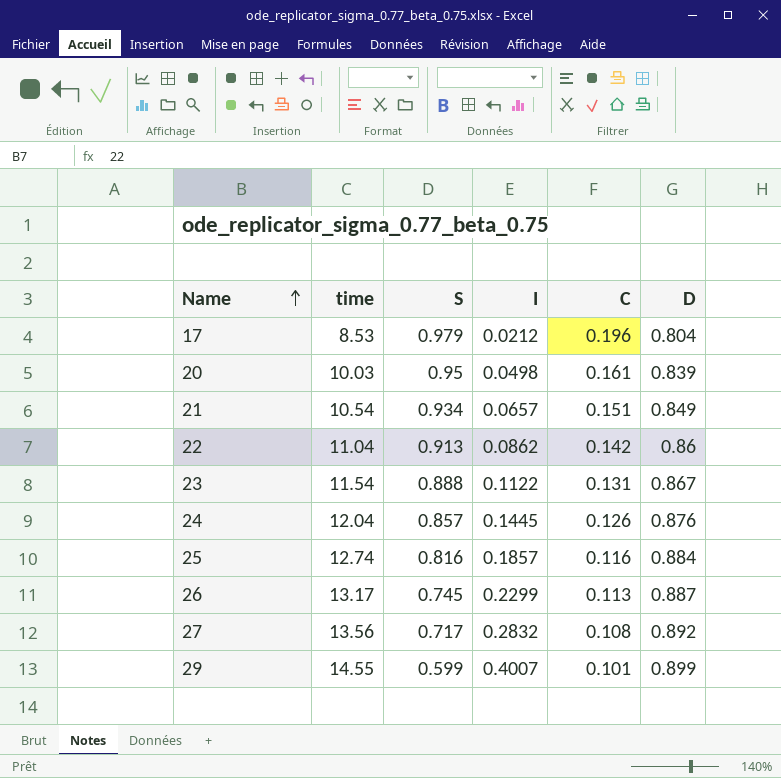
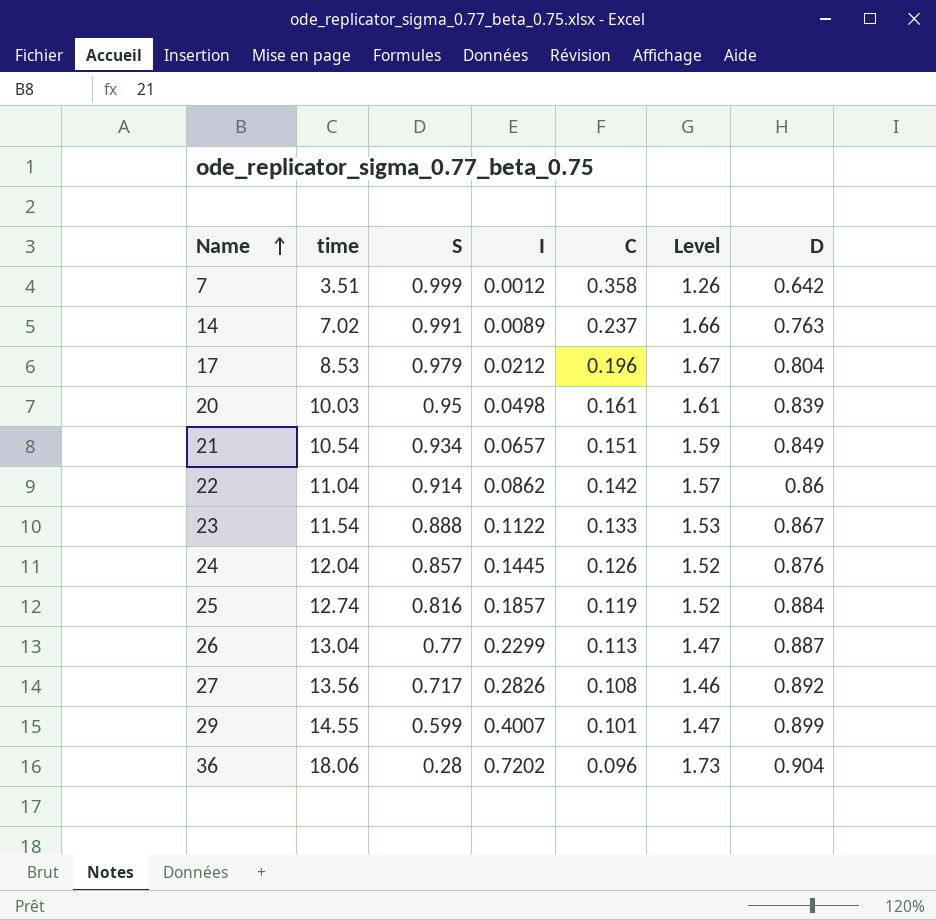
column Level | formula: none -> [time] * [C]
row 7: none -> 3.51 | 0.999 | 0.0012 | 0.358 | 1.26 | 0.642
row 14: none -> 7.02 | 0.991 | 0.0089 | 0.237 | 1.66 | 0.763
22 | S: 0.913 -> 0.914
23 | C: 0.131 -> 0.133
25 | C: 0.116 -> 0.119
26 | time: 13.17 -> 13.04
26 | S: 0.745 -> 0.77
27 | I: 0.2832 -> 0.2826
row 36: none -> 18.06 | 0.28 | 0.7202 | 0.096 | 1.73 | 0.904

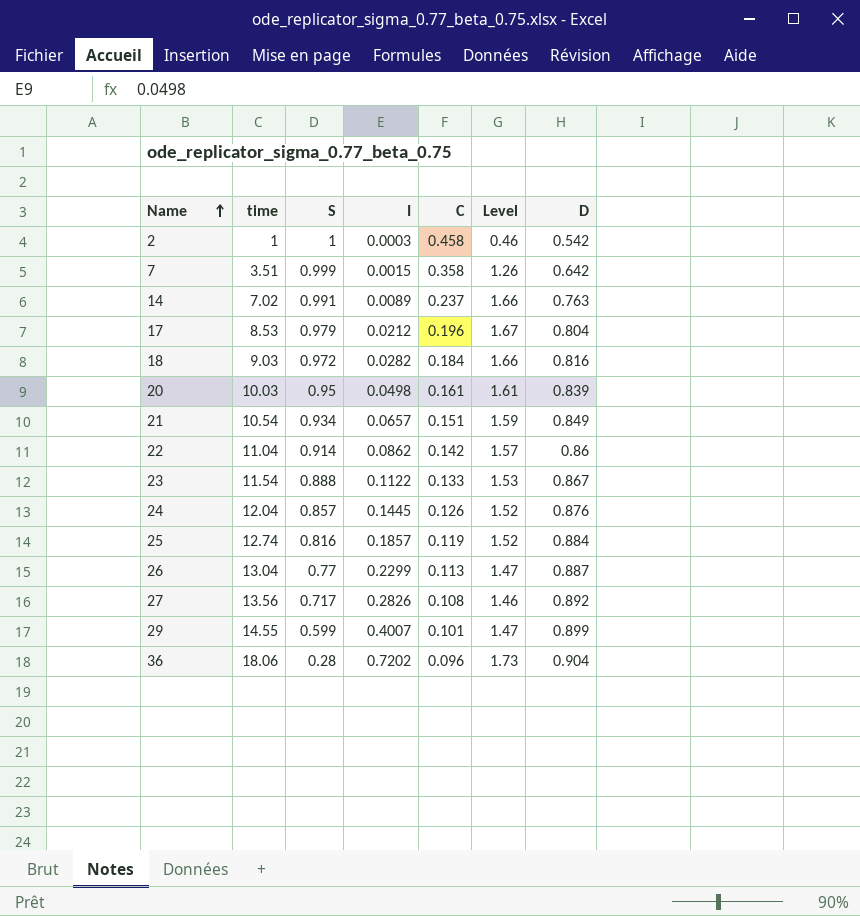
row 2: none -> 1 | 1 | 0.0003 | 0.458 | 0.46 | 0.542
7 | I: 0.0012 -> 0.0015
row 18: none -> 9.03 | 0.972 | 0.0282 | 0.184 | 1.66 | 0.816

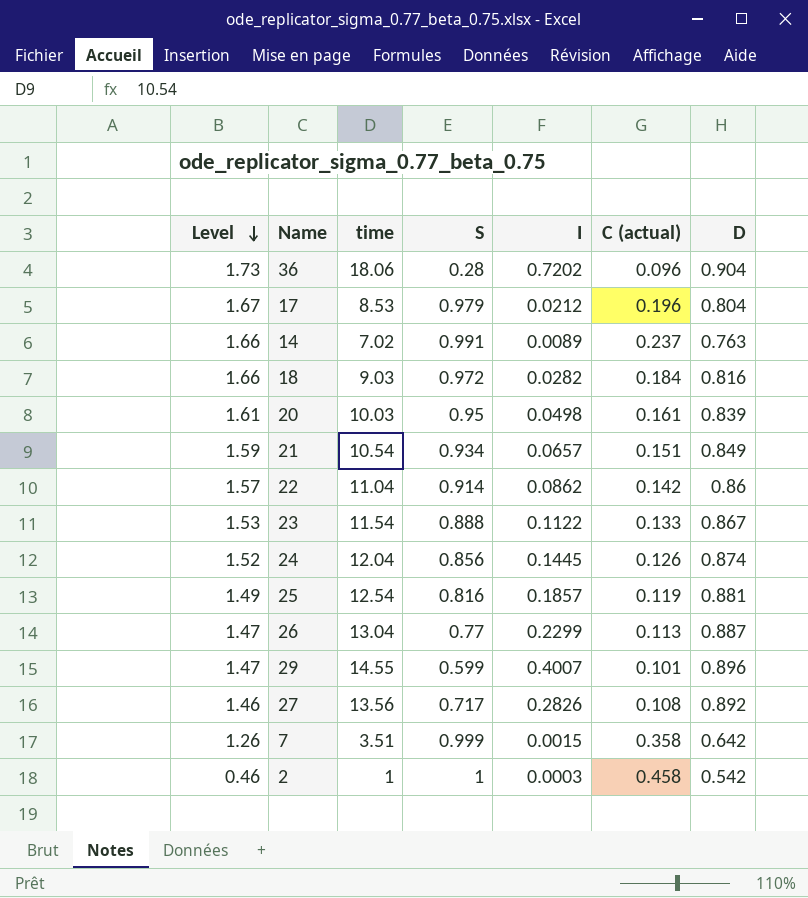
row order: Name ascending -> Level descending
column Level | position: 6 -> 1
column name: C -> C (actual)
24 | S: 0.857 -> 0.856
24 | D: 0.876 -> 0.874
25 | Level: 1.52 -> 1.49
25 | time: 12.74 -> 12.54
25 | D: 0.884 -> 0.881
29 | D: 0.899 -> 0.896

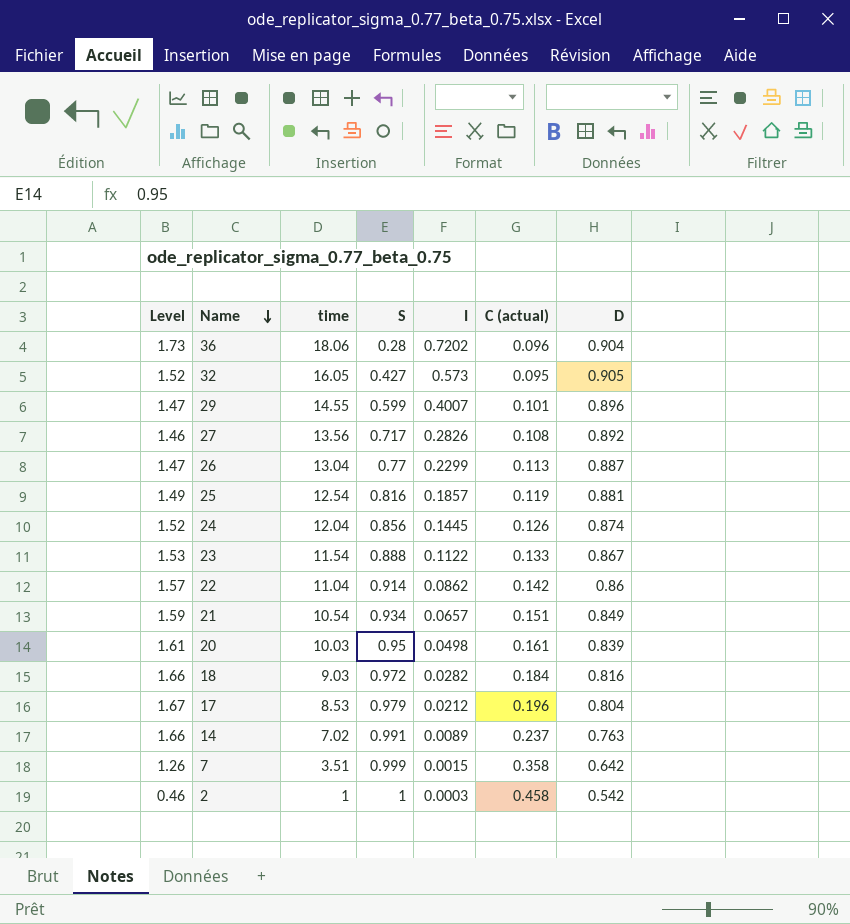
row order: Level descending -> Name descending
row 32: none -> 1.52 | 16.05 | 0.427 | 0.573 | 0.095 | 0.905

